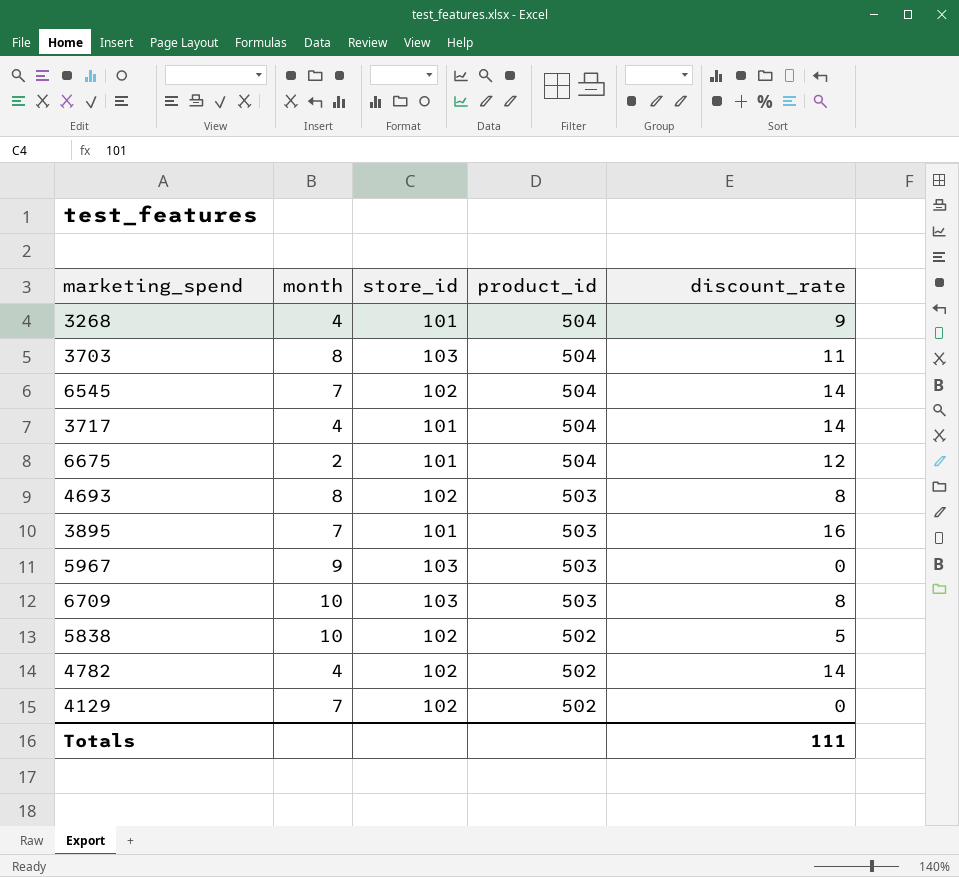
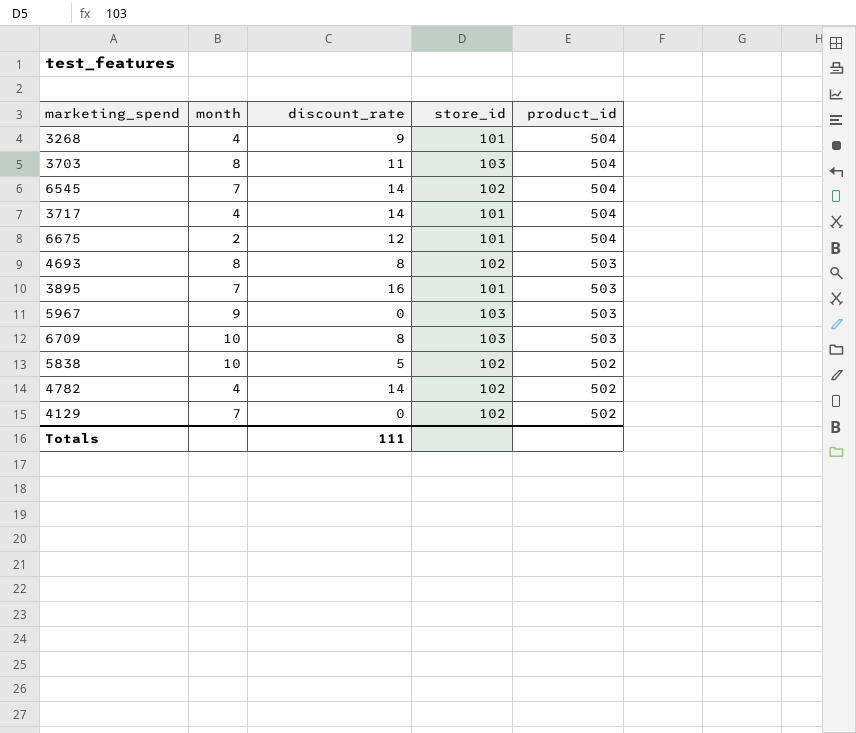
column discount_rate | position: 5 -> 3

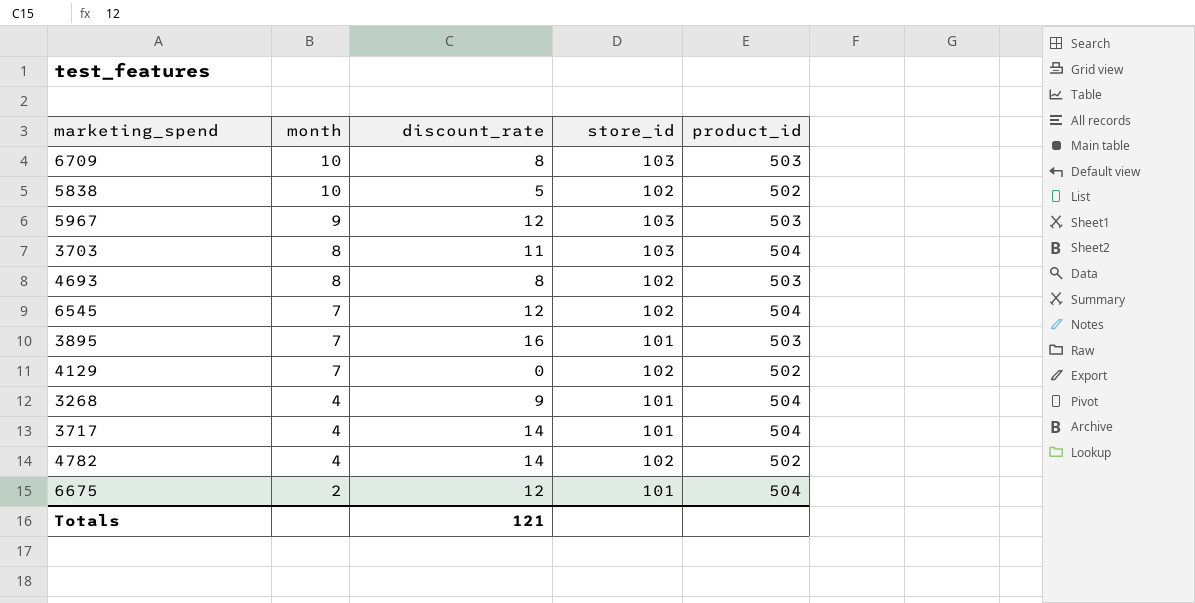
row order: product_id descending -> month descending
5967 | discount_rate: 0 -> 12
6545 | discount_rate: 14 -> 12
Totals | discount_rate: 111 -> 121

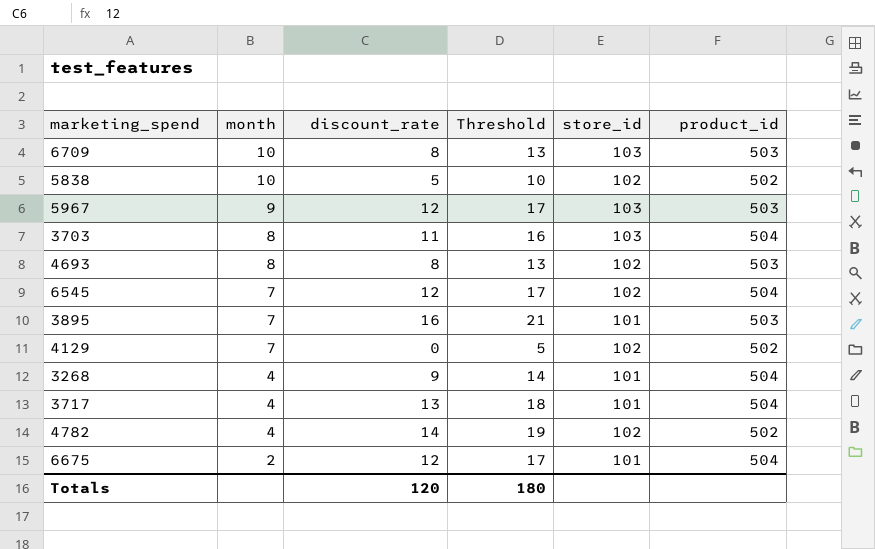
column Threshold | formula: none -> [discount_rate] + 5
3717 | discount_rate: 14 -> 13
Totals | discount_rate: 121 -> 120

